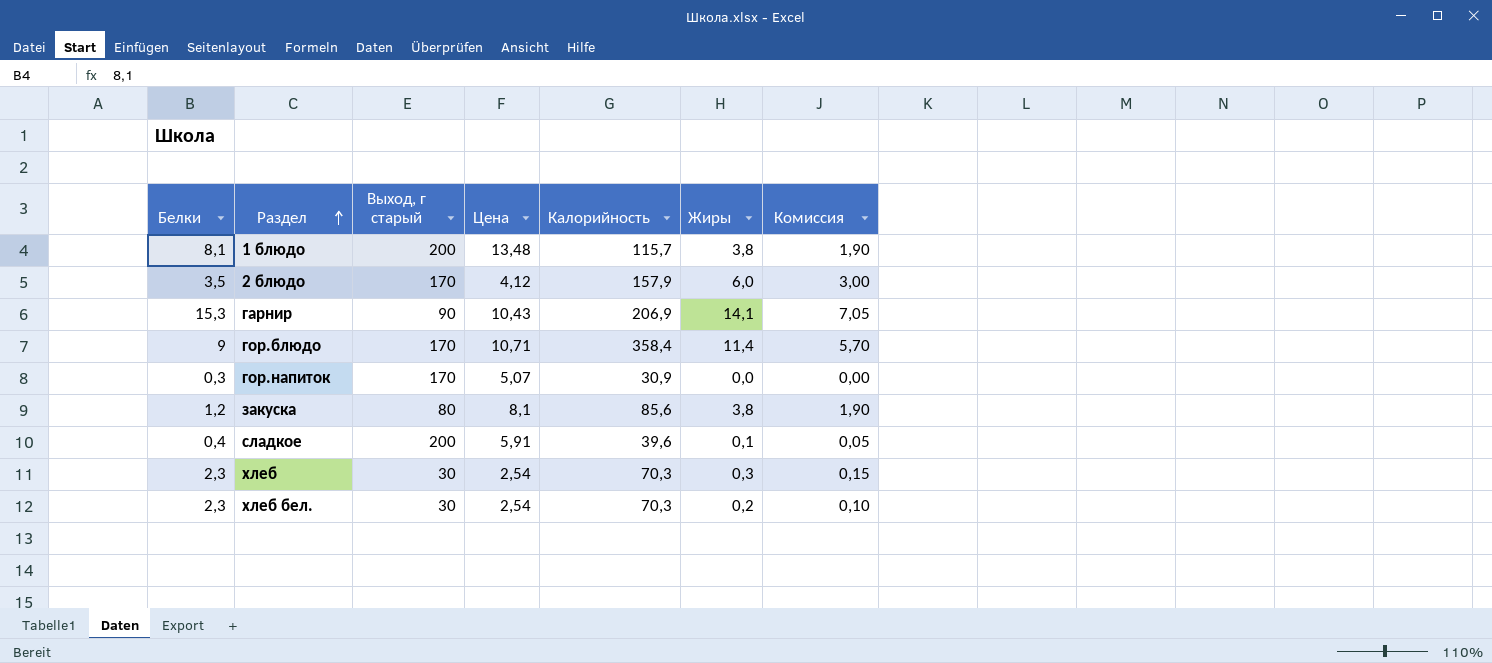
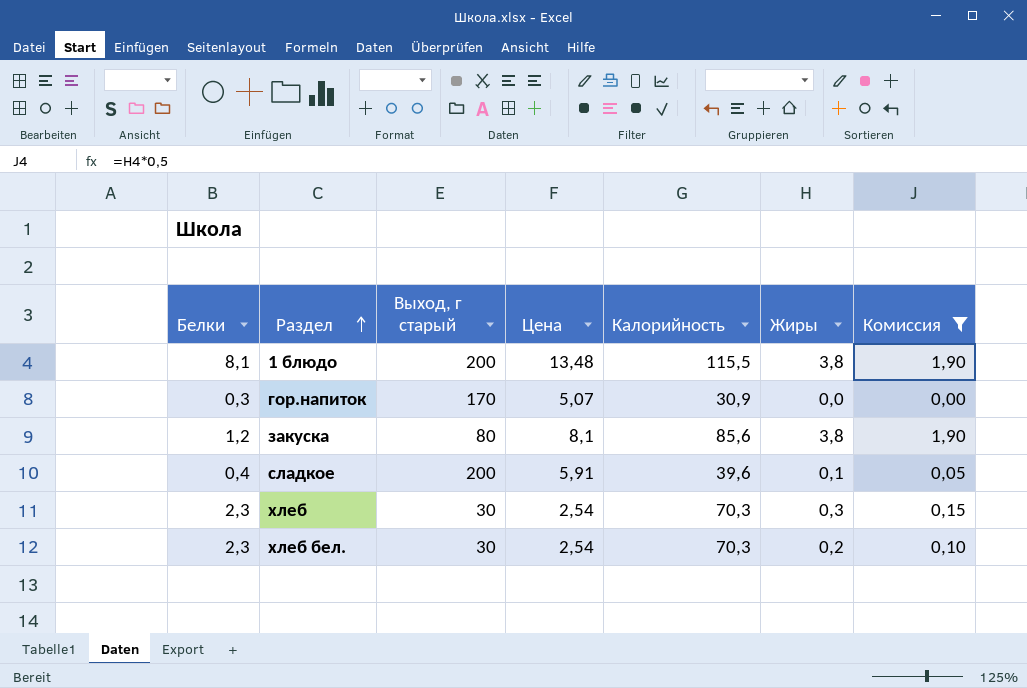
filter: none -> Комиссия <= 1,90
1 блюдо | Калорийность: 115,7 -> 115,5

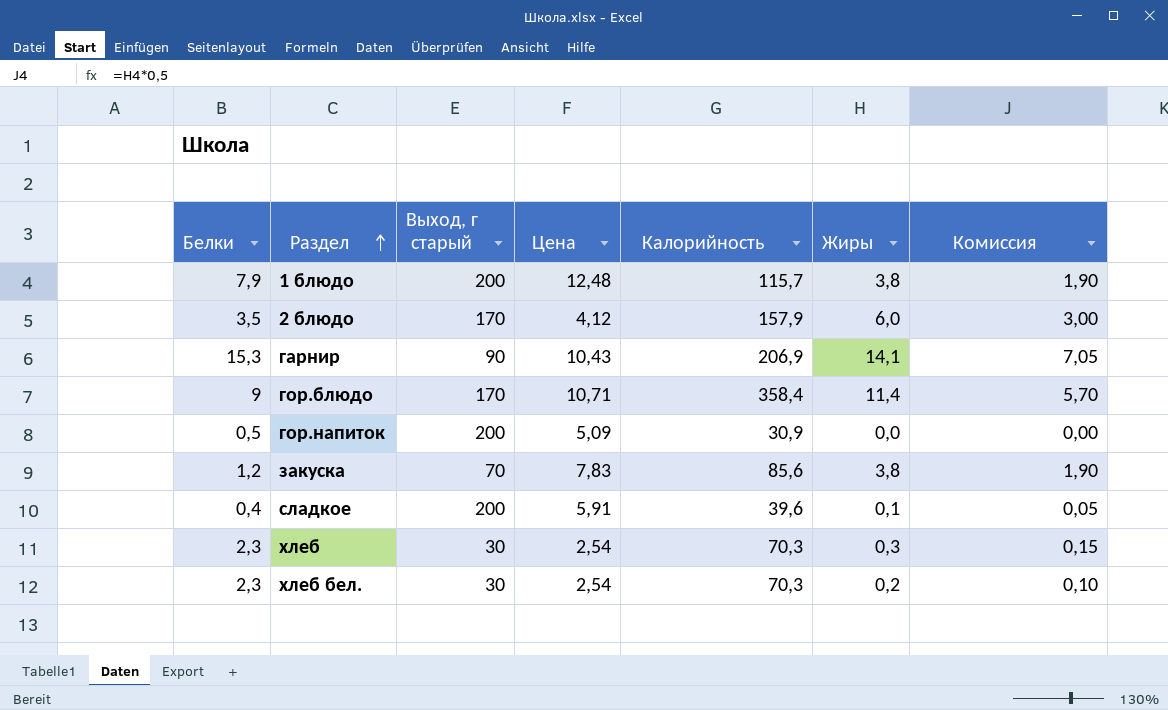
filter: Комиссия <= 1,90 -> none
1 блюдо | Белки: 8,1 -> 7,9
1 блюдо | Цена: 13,48 -> 12,48
1 блюдо | Калорийность: 115,5 -> 115,7
гор.напиток | Белки: 0,3 -> 0,5
гор.напиток | Выход, г старый: 170 -> 200
гор.напиток | Цена: 5,07 -> 5,09
закуска | Выход, г старый: 80 -> 70
закуска | Цена: 8,1 -> 7,83

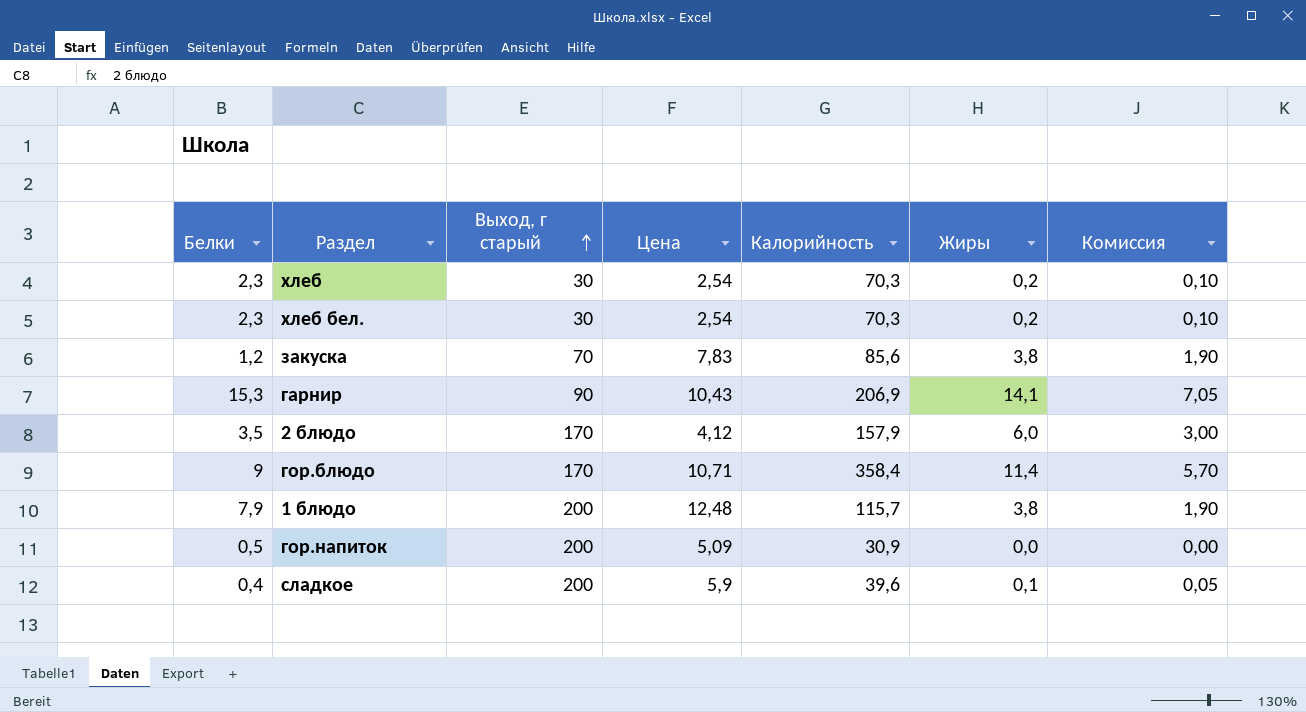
row order: Раздел ascending -> Выход, г старый ascending
хлеб | Жиры: 0,3 -> 0,2
хлеб | Комиссия: 0,15 -> 0,10
сладкое | Цена: 5,91 -> 5,9

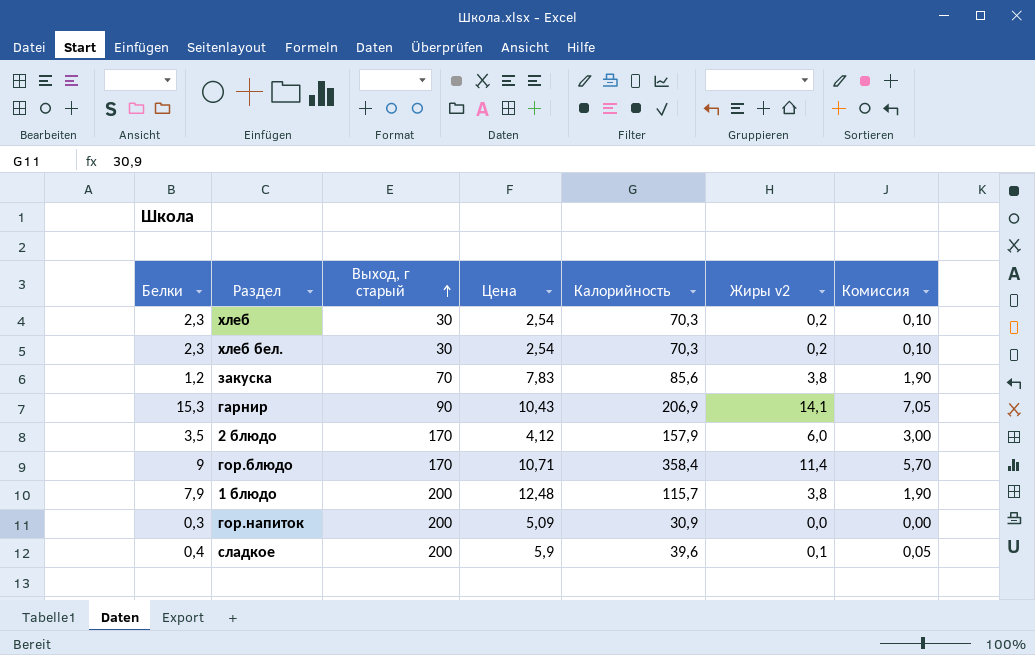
column name: Жиры -> Жиры v2
гор.напиток | Белки: 0,5 -> 0,3

